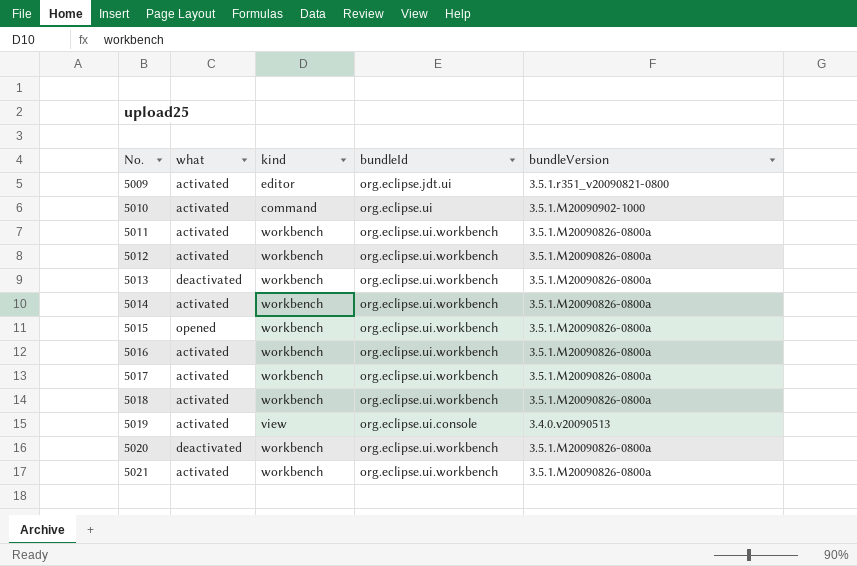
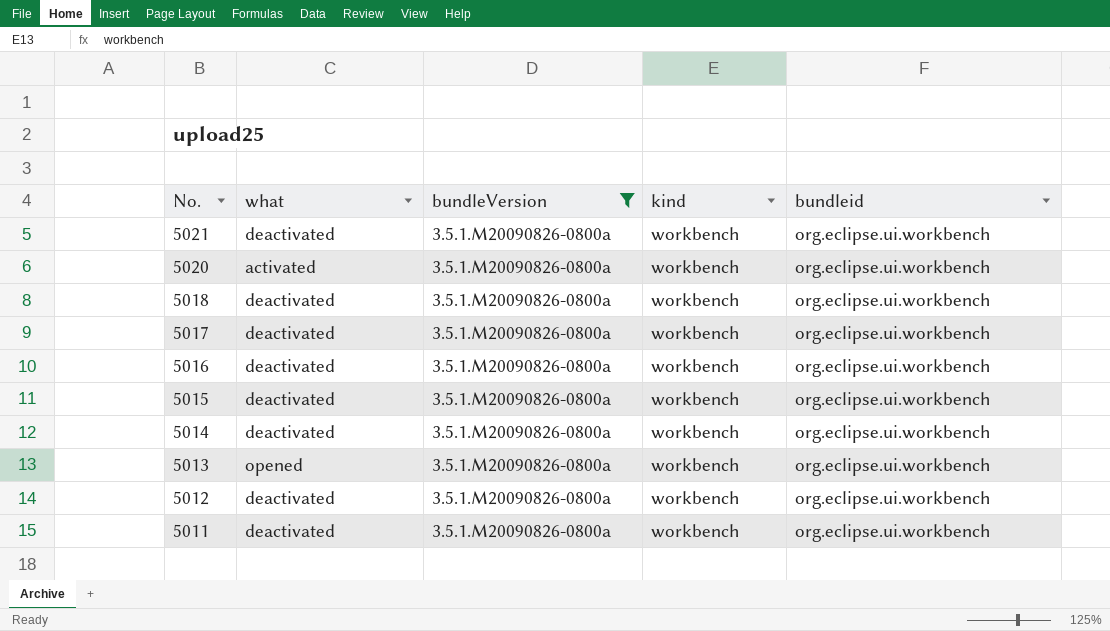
filter: none -> bundleVersion = 3.5.1.M20090826-0800a
row order: No. ascending -> No. descending
column bundleVersion | position: 5 -> 3
column name: bundleId -> bundleid
5021 | what: activated -> deactivated
5020 | what: deactivated -> activated
5018 | what: activated -> deactivated
5017 | what: activated -> deactivated
5016 | what: activated -> deactivated
5015 | what: opened -> deactivated
5014 | what: activated -> deactivated
5013 | what: deactivated -> opened
5012 | what: activated -> deactivated
5011 | what: activated -> deactivated

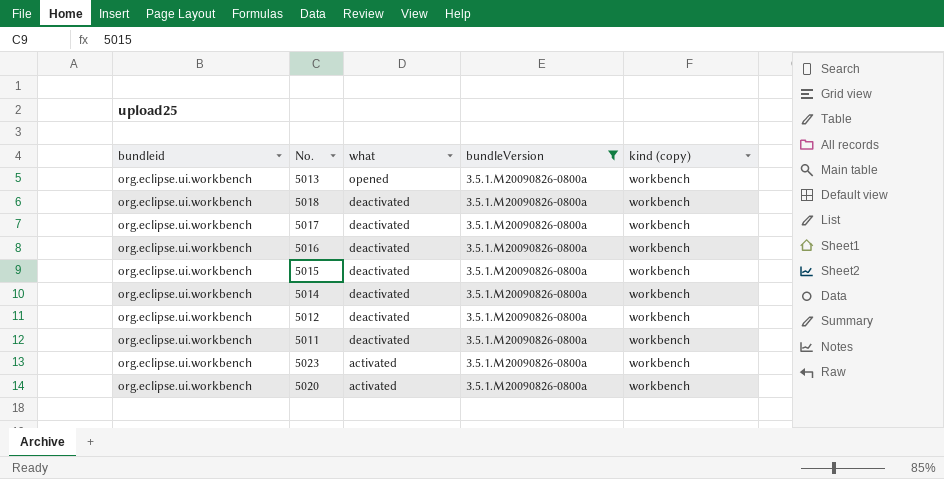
row order: No. descending -> what descending
column bundleid | position: 5 -> 1
column name: kind -> kind (copy)
row 5021: deactivated | 3.5.1.M20090826-0800a | workbench | org.eclipse.ui.workbench -> none
row 5023: none -> org.eclipse.ui.workbench | activated | 3.5.1.M20090826-0800a | workbench

